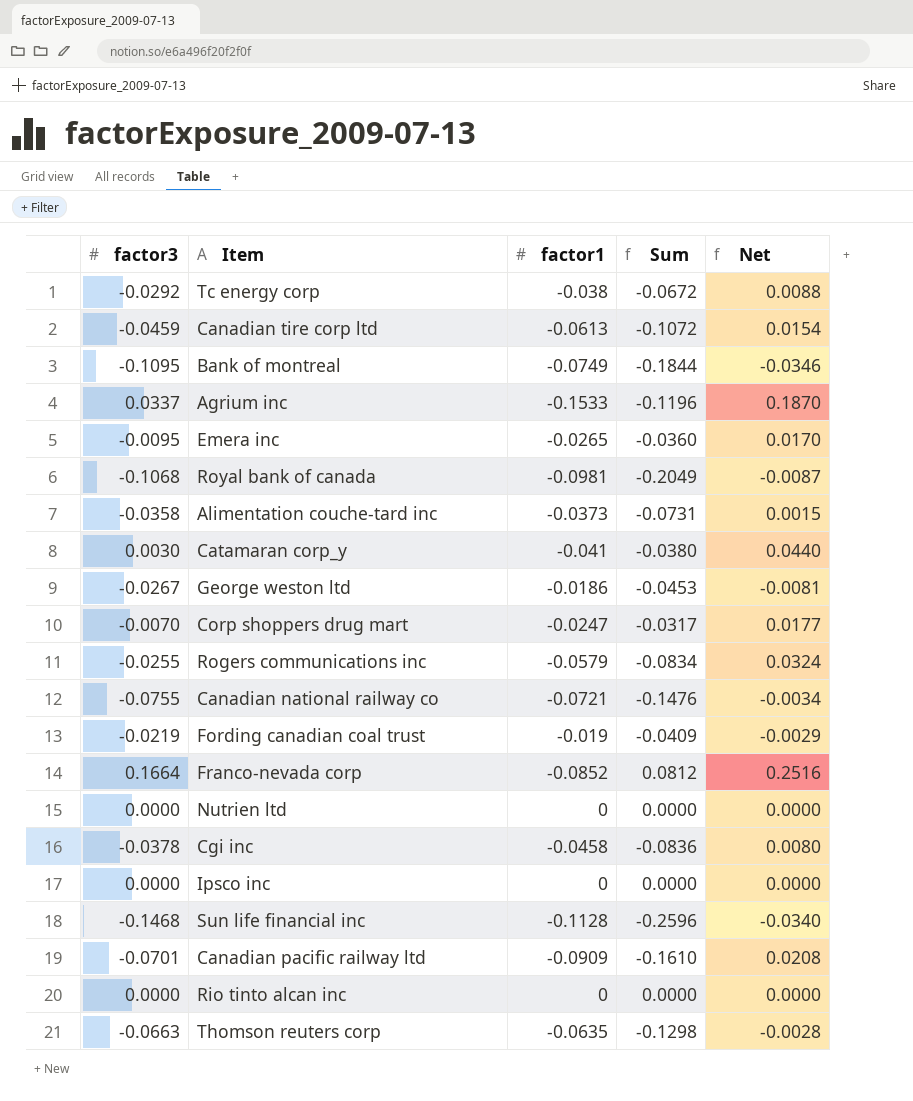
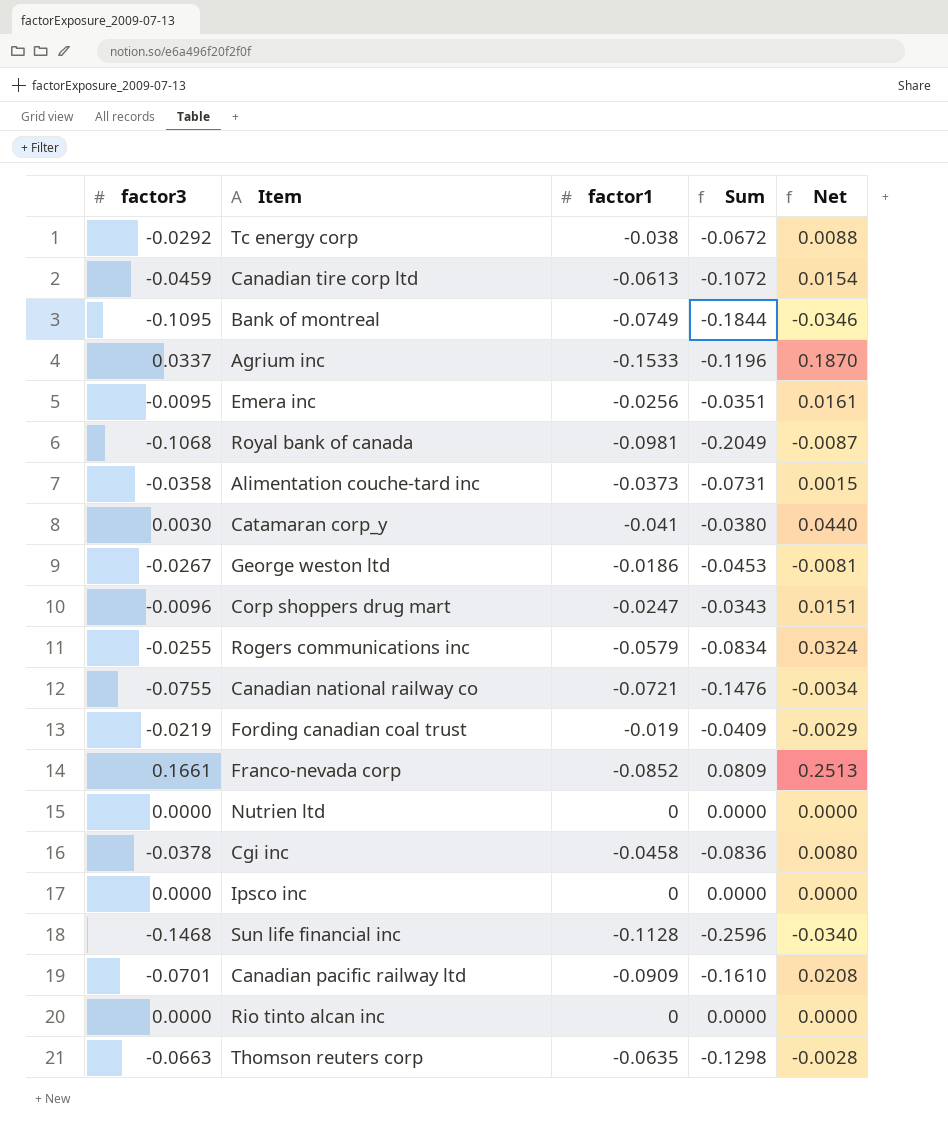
Emera inc | factor1: -0.0265 -> -0.0256
Emera inc | Sum: -0.0360 -> -0.0351
Emera inc | Net: 0.0170 -> 0.0161
Corp shoppers drug mart | factor3: -0.0070 -> -0.0096
Corp shoppers drug mart | Sum: -0.0317 -> -0.0343
Corp shoppers drug mart | Net: 0.0177 -> 0.0151
Franco-nevada corp | factor3: 0.1664 -> 0.1661
Franco-nevada corp | Sum: 0.0812 -> 0.0809
Franco-nevada corp | Net: 0.2516 -> 0.2513

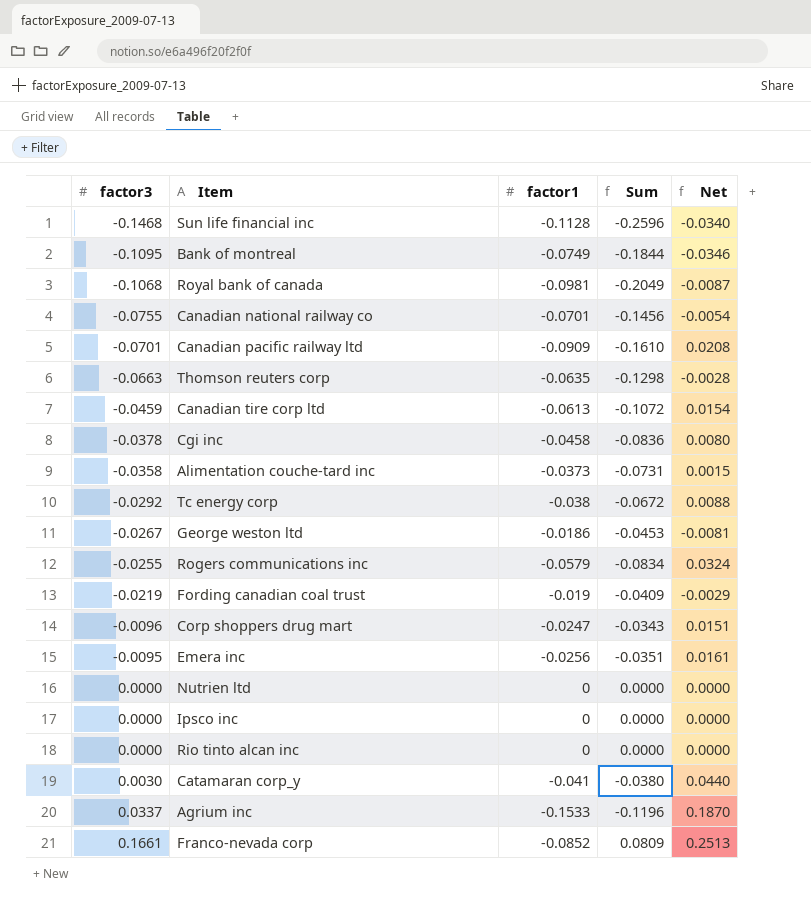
row order: none -> factor3 ascending
Canadian national railway co | factor1: -0.0721 -> -0.0701
Canadian national railway co | Sum: -0.1476 -> -0.1456
Canadian national railway co | Net: -0.0034 -> -0.0054

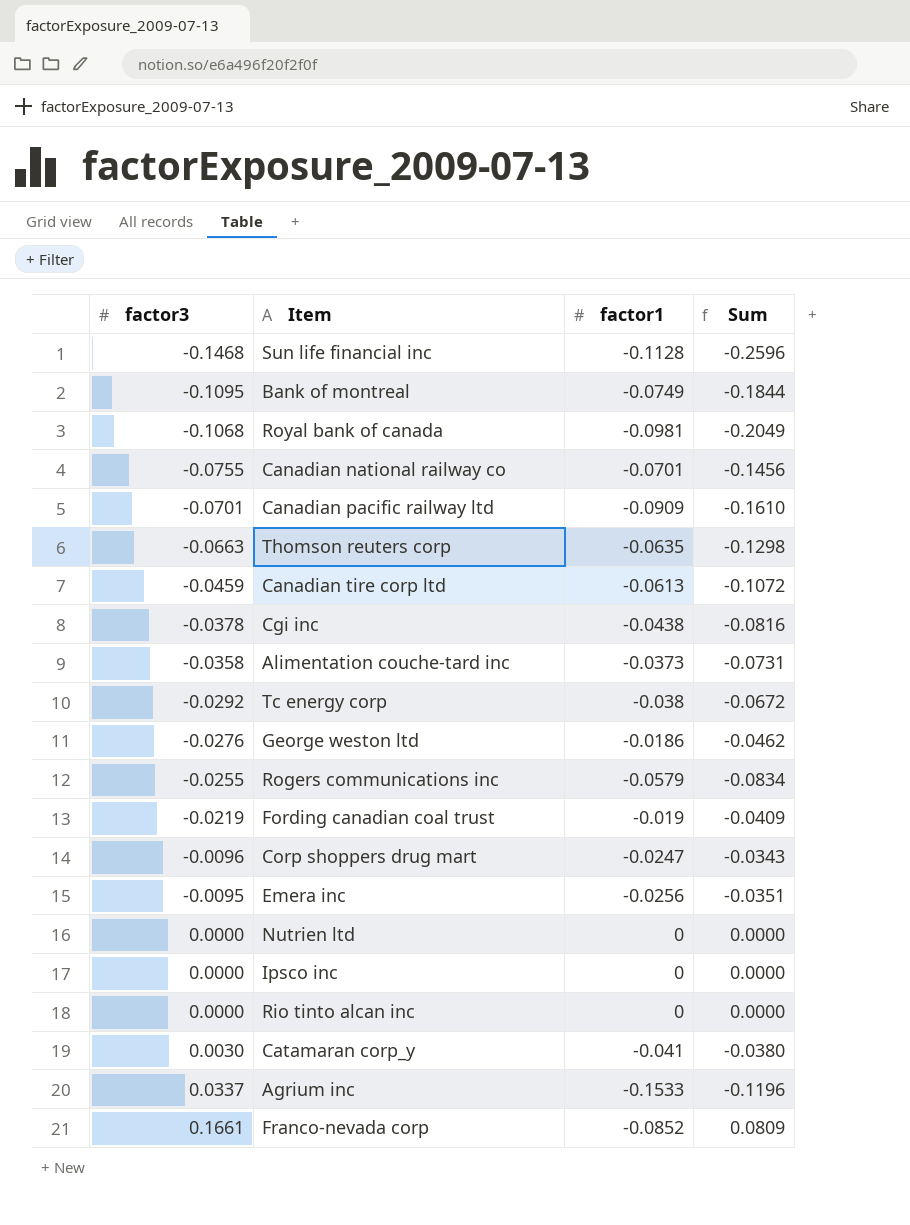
column Net | formula: [factor3] - [factor1] -> none
Cgi inc | factor1: -0.0458 -> -0.0438
Cgi inc | Sum: -0.0836 -> -0.0816
George weston ltd | factor3: -0.0267 -> -0.0276
George weston ltd | Sum: -0.0453 -> -0.0462

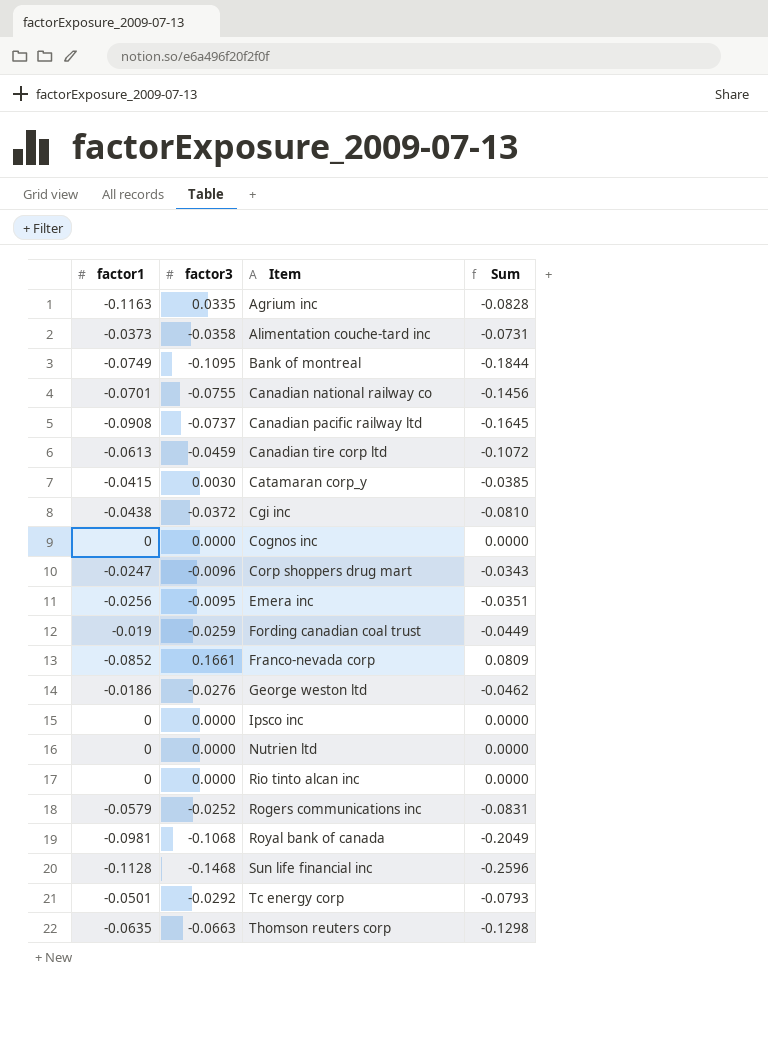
row order: factor3 ascending -> Item ascending
column factor1 | position: 3 -> 1
Agrium inc | factor1: -0.1533 -> -0.1163
Agrium inc | factor3: 0.0337 -> 0.0335
Agrium inc | Sum: -0.1196 -> -0.0828
Canadian pacific railway ltd | factor1: -0.0909 -> -0.0908
Canadian pacific railway ltd | factor3: -0.0701 -> -0.0737
Canadian pacific railway ltd | Sum: -0.1610 -> -0.1645
Catamaran corp_y | factor1: -0.041 -> -0.0415
Catamaran corp_y | Sum: -0.0380 -> -0.0385
Cgi inc | factor3: -0.0378 -> -0.0372
Cgi inc | Sum: -0.0816 -> -0.0810
row Cognos inc: none -> 0 | 0.0000 | 0.0000
Fording canadian coal trust | factor3: -0.0219 -> -0.0259
Fording canadian coal trust | Sum: -0.0409 -> -0.0449
Rogers communications inc | factor3: -0.0255 -> -0.0252
Rogers communications inc | Sum: -0.0834 -> -0.0831
Tc energy corp | factor1: -0.038 -> -0.0501
Tc energy corp | Sum: -0.0672 -> -0.0793

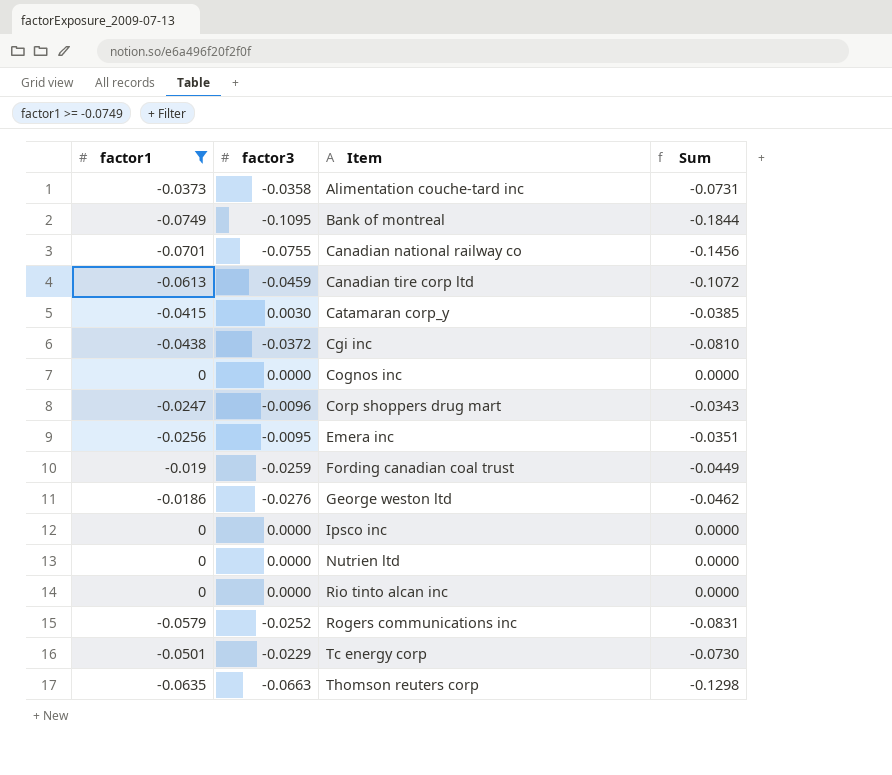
filter: none -> factor1 >= -0.0749
Tc energy corp | factor3: -0.0292 -> -0.0229
Tc energy corp | Sum: -0.0793 -> -0.0730

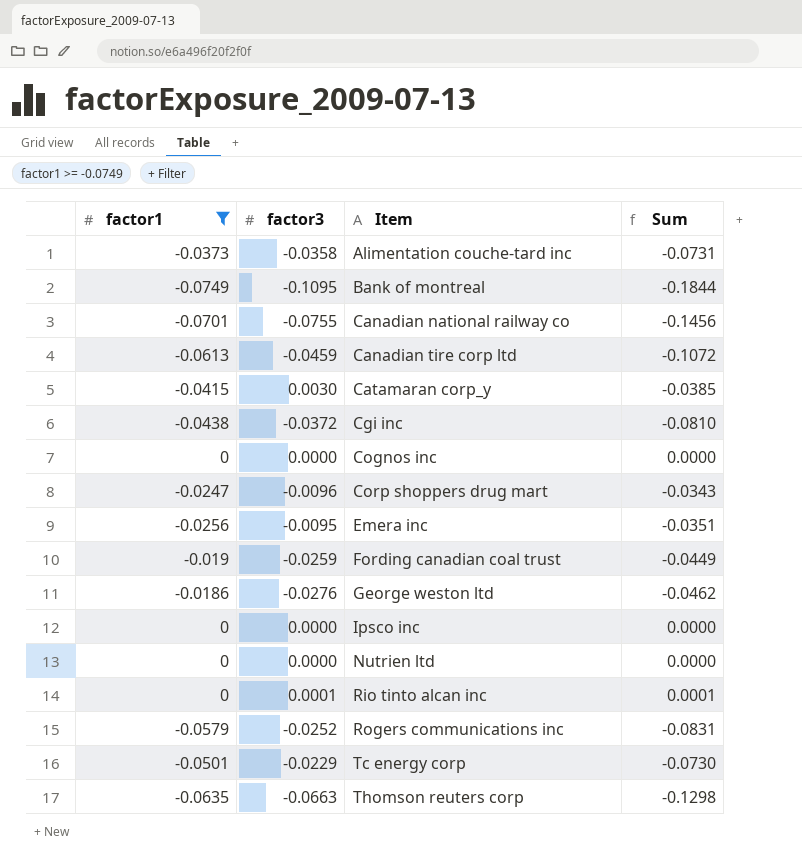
Rio tinto alcan inc | factor3: 0.0000 -> 0.0001
Rio tinto alcan inc | Sum: 0.0000 -> 0.0001

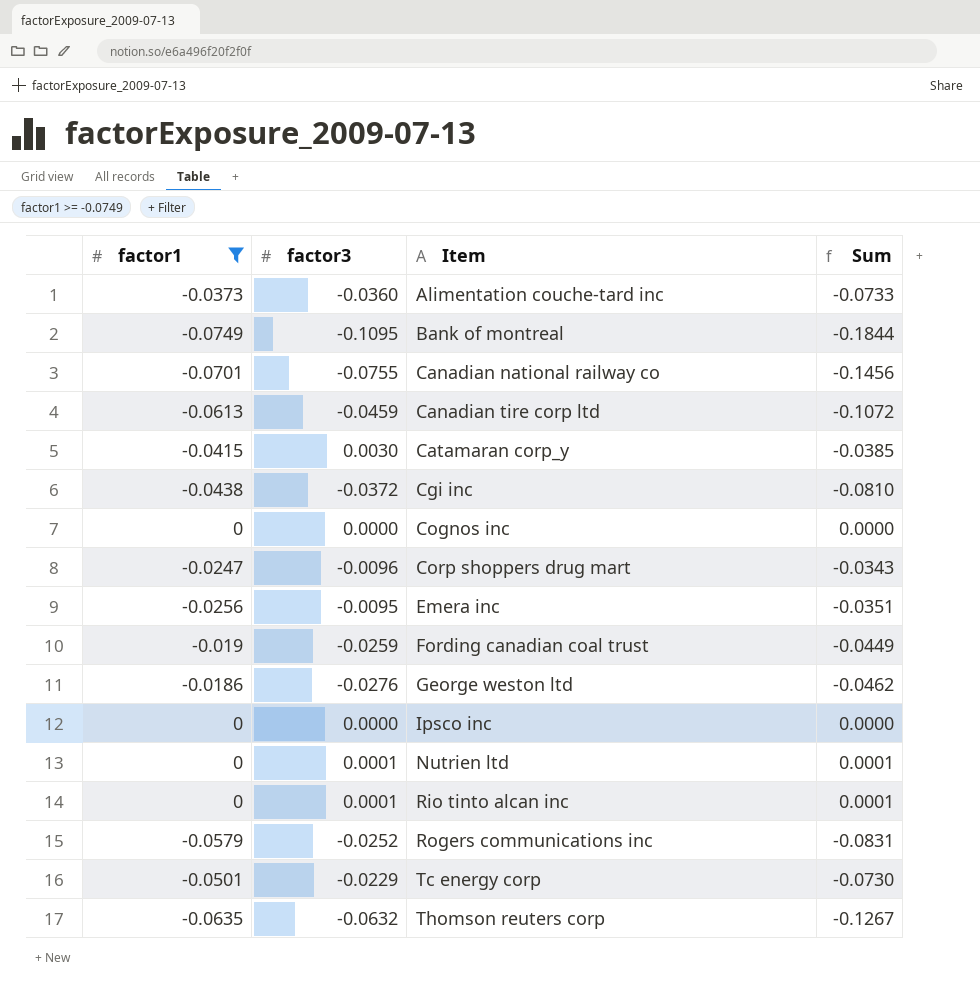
Alimentation couche-tard inc | factor3: -0.0358 -> -0.0360
Alimentation couche-tard inc | Sum: -0.0731 -> -0.0733
Nutrien ltd | factor3: 0.0000 -> 0.0001
Nutrien ltd | Sum: 0.0000 -> 0.0001
Thomson reuters corp | factor3: -0.0663 -> -0.0632
Thomson reuters corp | Sum: -0.1298 -> -0.1267

